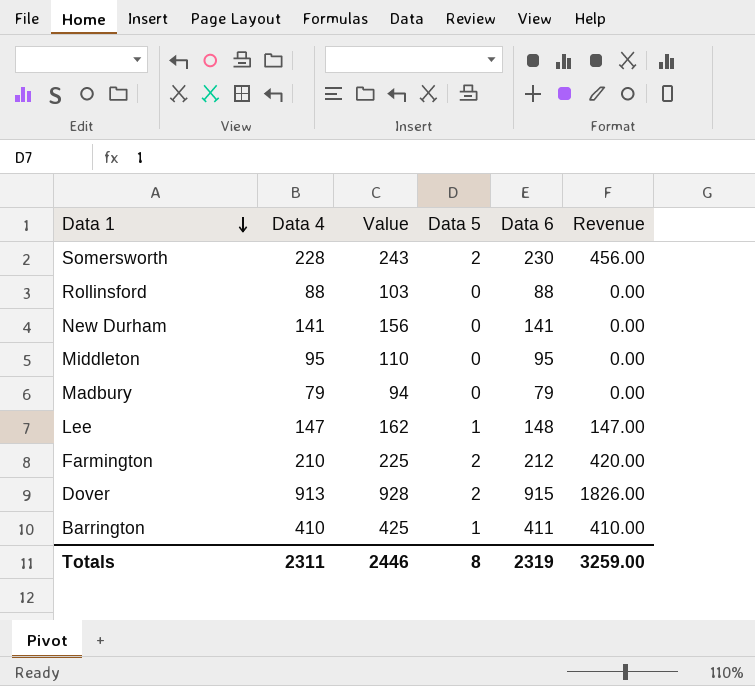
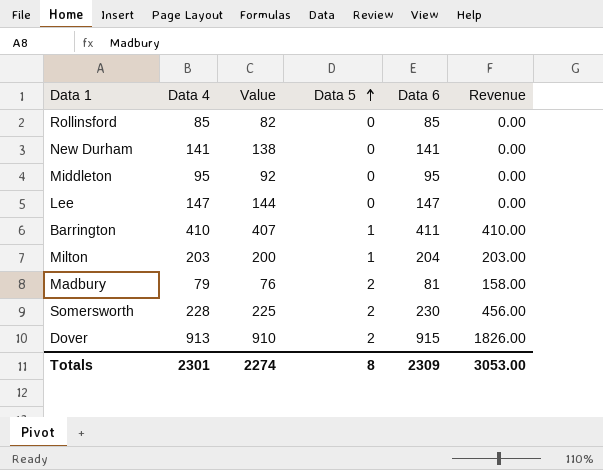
row order: Data 1 descending -> Data 5 ascending
column Value | formula: [Data 4] + 15 -> [Data 4] - 3
row Farmington: 210 | 225 | 2 | 212 | 420.00 -> none
Rollinsford | Data 4: 88 -> 85
Rollinsford | Data 6: 88 -> 85
Lee | Data 5: 1 -> 0
Lee | Data 6: 148 -> 147
Lee | Revenue: 147.00 -> 0.00
row Milton: none -> 203 | 200 | 1 | 204 | 203.00
Madbury | Data 5: 0 -> 2
Madbury | Data 6: 79 -> 81
Madbury | Revenue: 0.00 -> 158.00
Totals | Data 4: 2311 -> 2301
Totals | Value: 2446 -> 2274
Totals | Data 6: 2319 -> 2309
Totals | Revenue: 3259.00 -> 3053.00

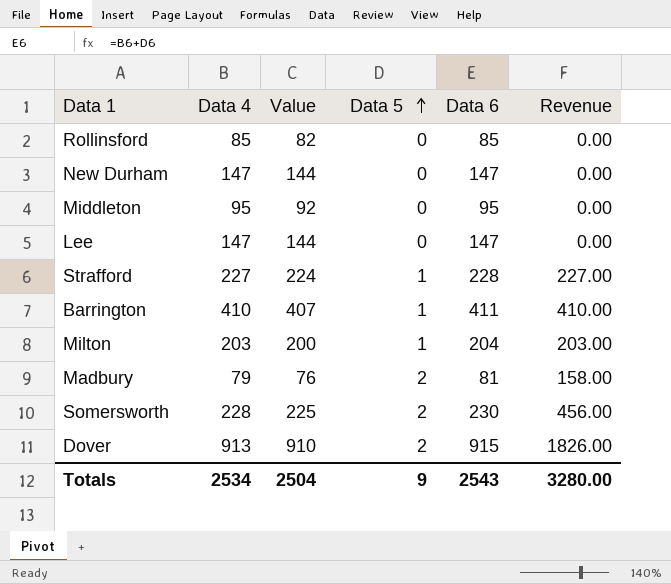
New Durham | Data 4: 141 -> 147
New Durham | Value: 138 -> 144
New Durham | Data 6: 141 -> 147
row Strafford: none -> 227 | 224 | 1 | 228 | 227.00
Totals | Data 4: 2301 -> 2534
Totals | Value: 2274 -> 2504
Totals | Data 5: 8 -> 9
Totals | Data 6: 2309 -> 2543
Totals | Revenue: 3053.00 -> 3280.00

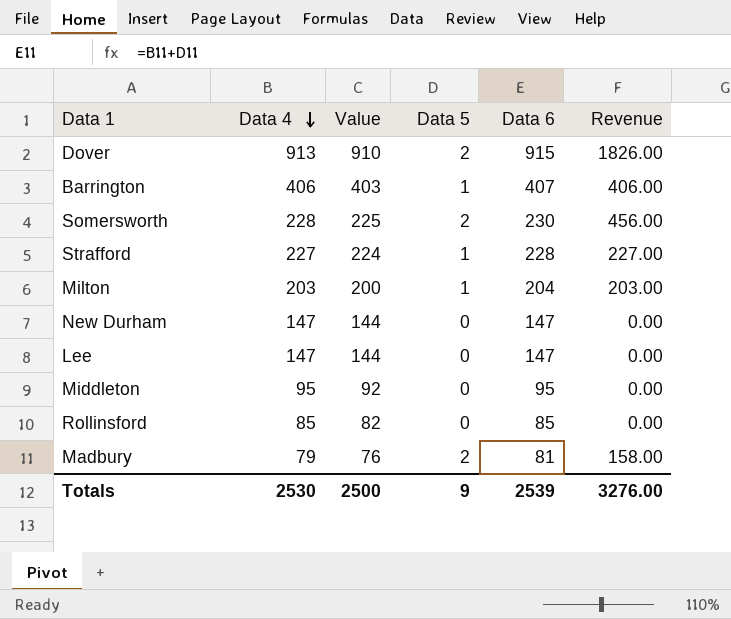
row order: Data 5 ascending -> Data 4 descending
Barrington | Data 4: 410 -> 406
Barrington | Value: 407 -> 403
Barrington | Data 6: 411 -> 407
Barrington | Revenue: 410.00 -> 406.00
Totals | Data 4: 2534 -> 2530
Totals | Value: 2504 -> 2500
Totals | Data 6: 2543 -> 2539
Totals | Revenue: 3280.00 -> 3276.00

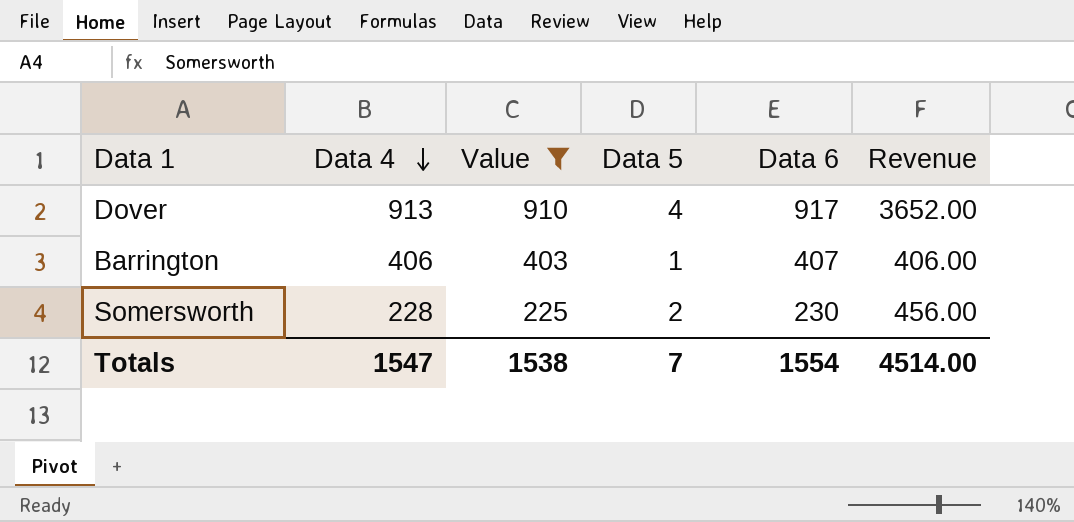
filter: none -> Value >= 225
Dover | Data 5: 2 -> 4
Dover | Data 6: 915 -> 917
Dover | Revenue: 1826.00 -> 3652.00
Totals | Data 4: 2530 -> 1547
Totals | Value: 2500 -> 1538
Totals | Data 5: 9 -> 7
Totals | Data 6: 2539 -> 1554
Totals | Revenue: 3276.00 -> 4514.00

